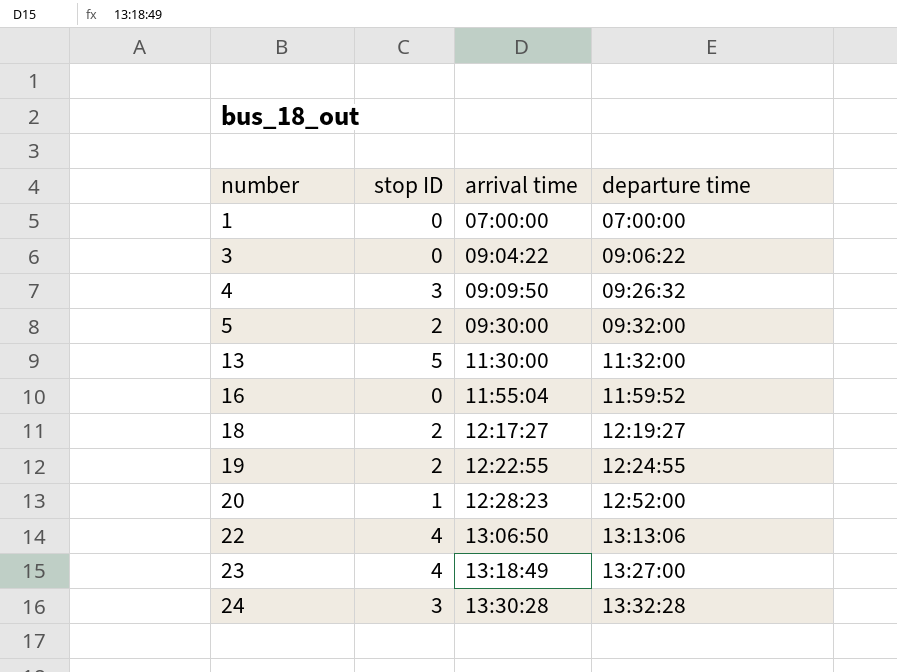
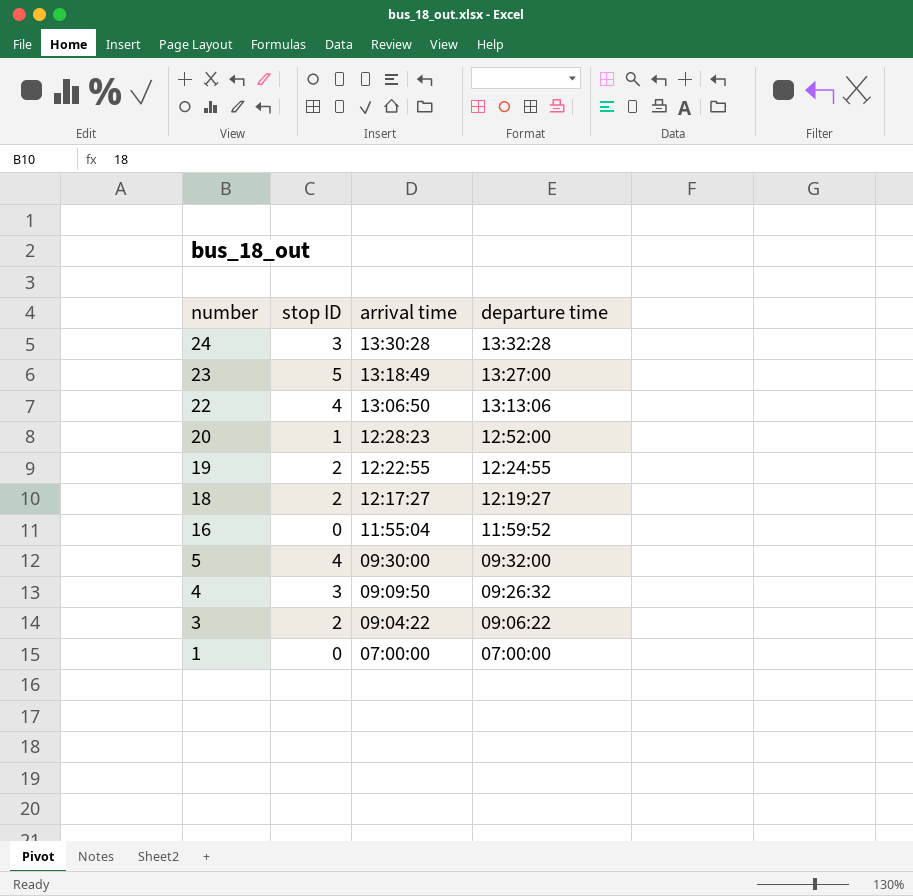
row order: number ascending -> number descending
row 13: 5 | 11:30:00 | 11:32:00 -> none
23 | stop ID: 4 -> 5
5 | stop ID: 2 -> 4
3 | stop ID: 0 -> 2

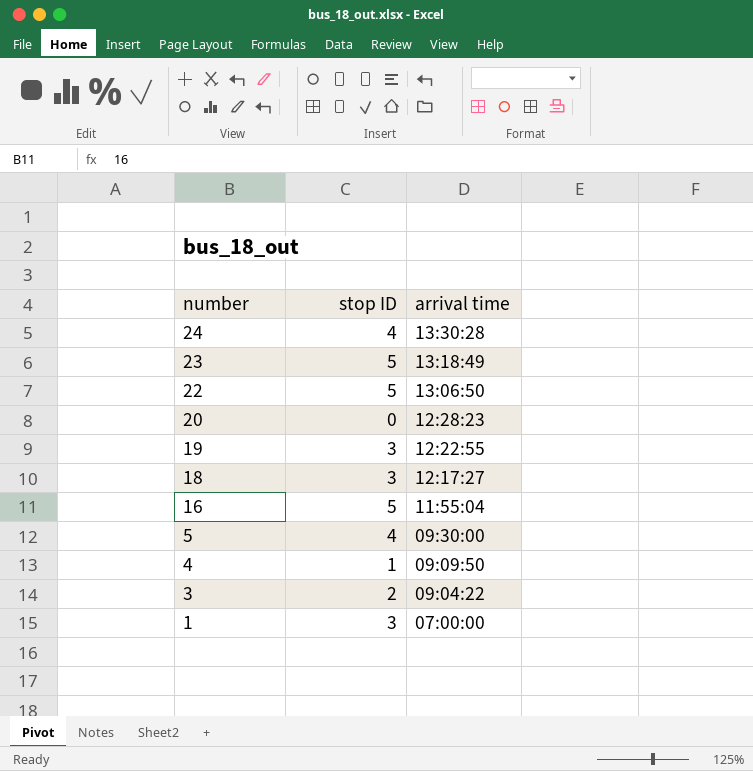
column departure time | position: 4 -> none
24 | stop ID: 3 -> 4
22 | stop ID: 4 -> 5
20 | stop ID: 1 -> 0
19 | stop ID: 2 -> 3
18 | stop ID: 2 -> 3
16 | stop ID: 0 -> 5
4 | stop ID: 3 -> 1
1 | stop ID: 0 -> 3

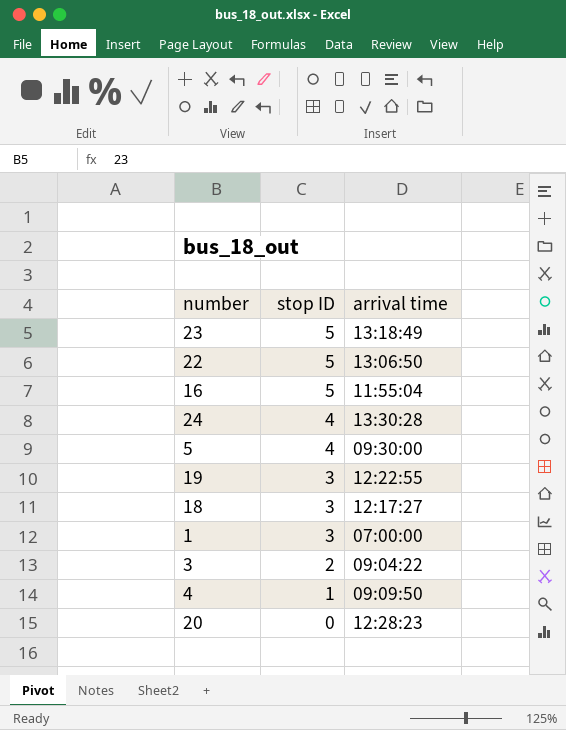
row order: number descending -> stop ID descending

